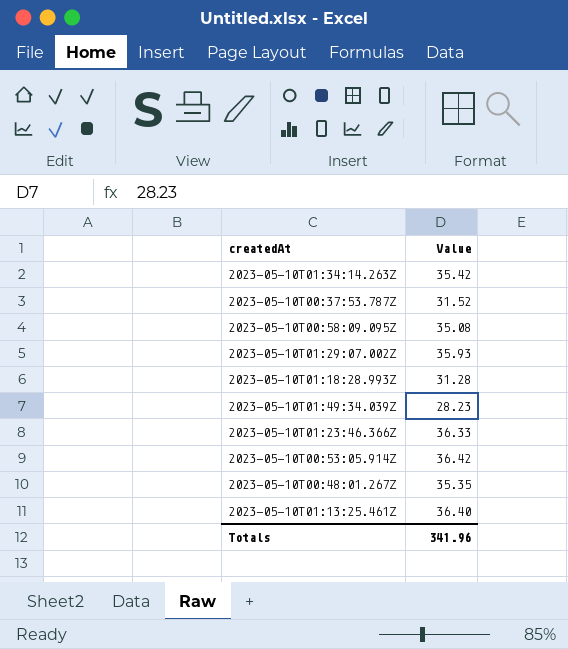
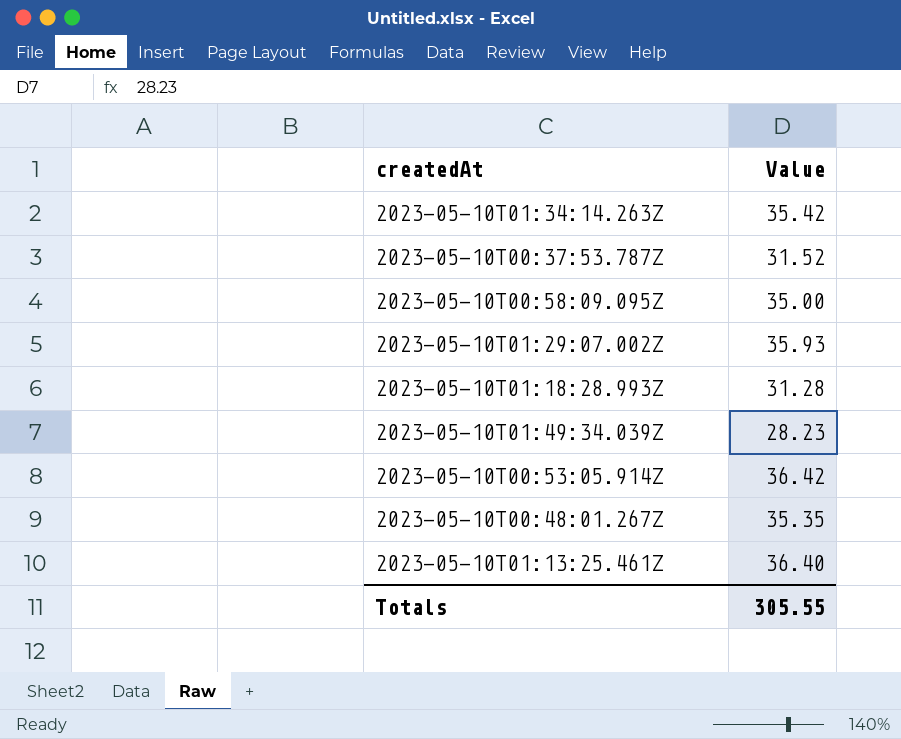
row 2023-05-10T01:23:46.366Z: 36.33 -> none
2023-05-10T00:58:09.095Z | Value: 35.08 -> 35.00
Totals | Value: 341.96 -> 305.55

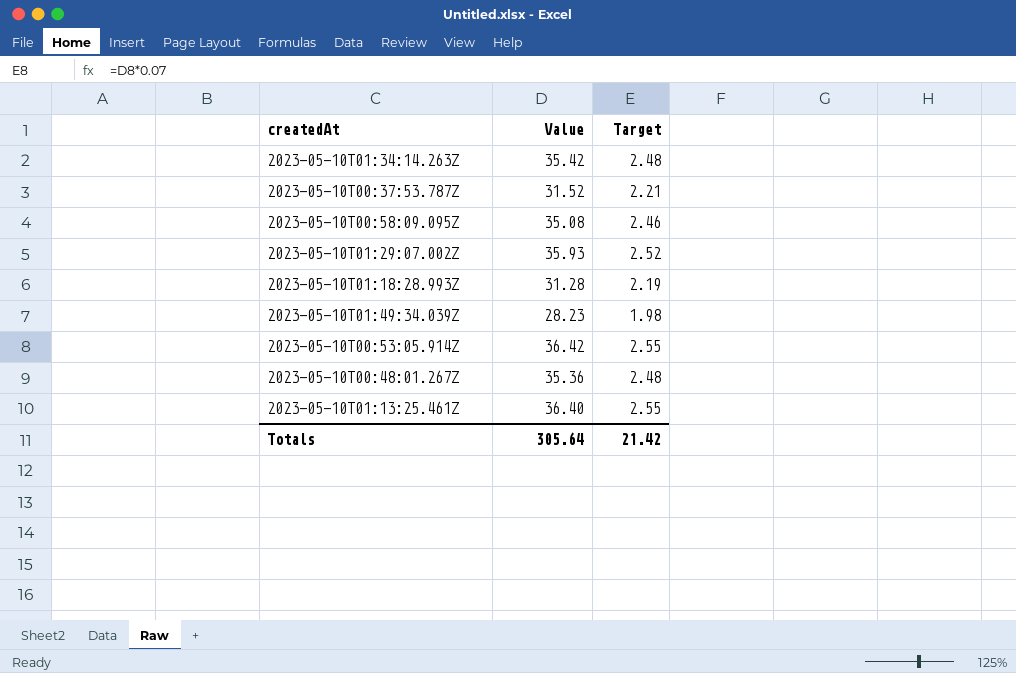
column Target | formula: none -> [Value] * 0.07
2023-05-10T00:58:09.095Z | Value: 35.00 -> 35.08
2023-05-10T00:48:01.267Z | Value: 35.35 -> 35.36
Totals | Value: 305.55 -> 305.64

